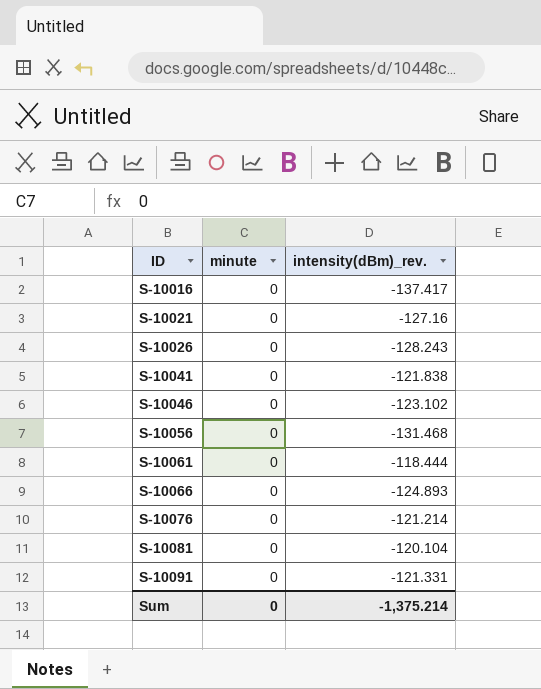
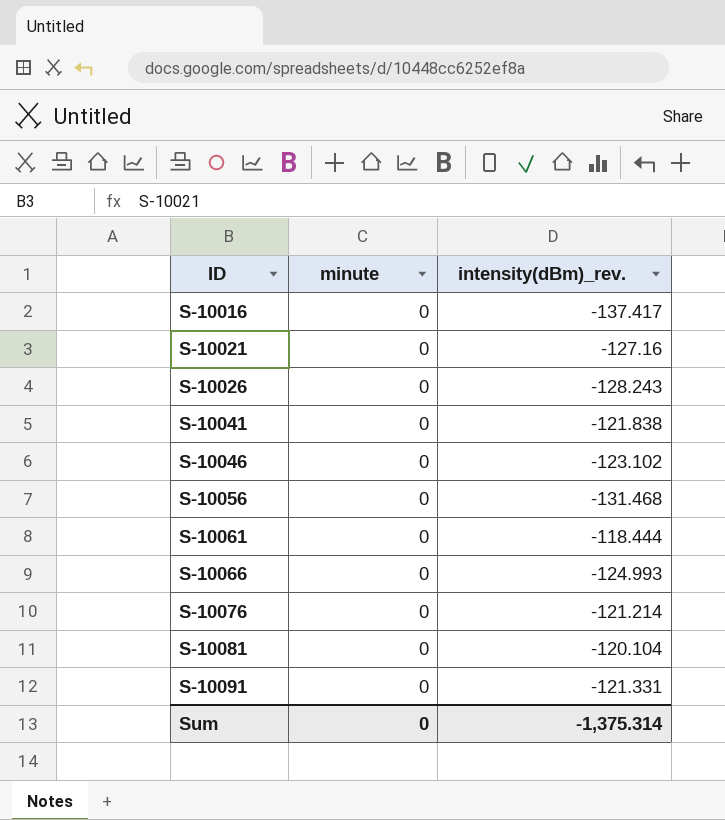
S-10066 | intensity(dBm)_rev.: -124.893 -> -124.993
Sum | intensity(dBm)_rev.: -1,375.214 -> -1,375.314

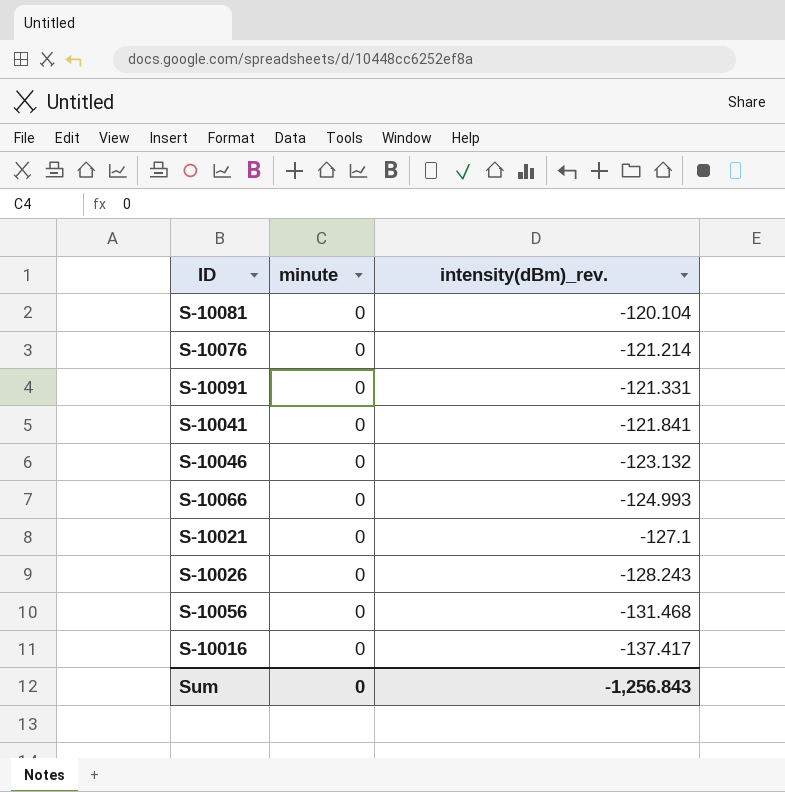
row order: ID ascending -> intensity(dBm)_rev. descending
row S-10061: 0 | -118.444 -> none
S-10041 | intensity(dBm)_rev.: -121.838 -> -121.841
S-10046 | intensity(dBm)_rev.: -123.102 -> -123.132
S-10021 | intensity(dBm)_rev.: -127.16 -> -127.1
Sum | intensity(dBm)_rev.: -1,375.314 -> -1,256.843

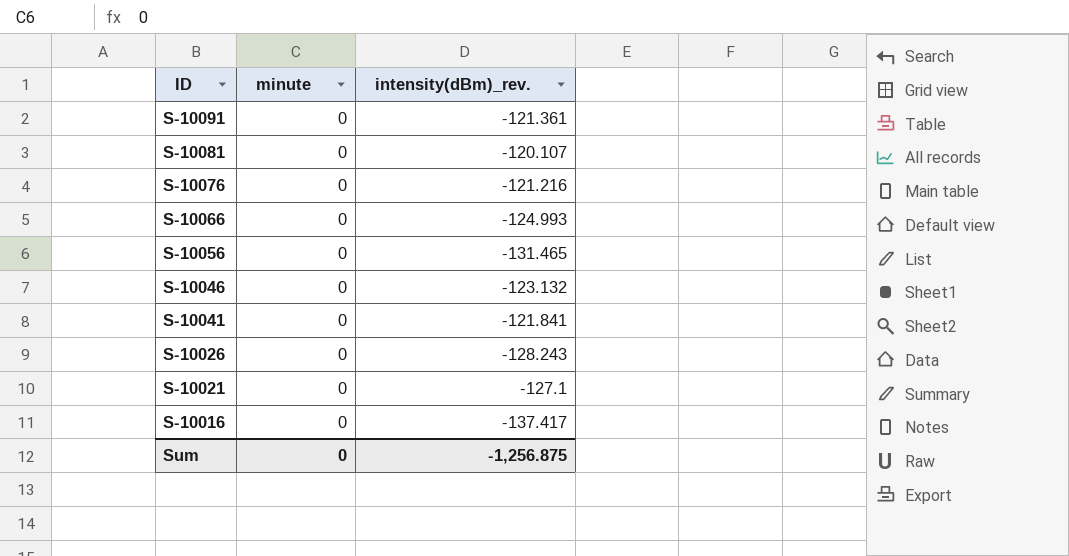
row order: intensity(dBm)_rev. descending -> ID descending
S-10091 | intensity(dBm)_rev.: -121.331 -> -121.361
S-10081 | intensity(dBm)_rev.: -120.104 -> -120.107
S-10076 | intensity(dBm)_rev.: -121.214 -> -121.216
S-10056 | intensity(dBm)_rev.: -131.468 -> -131.465
Sum | intensity(dBm)_rev.: -1,256.843 -> -1,256.875

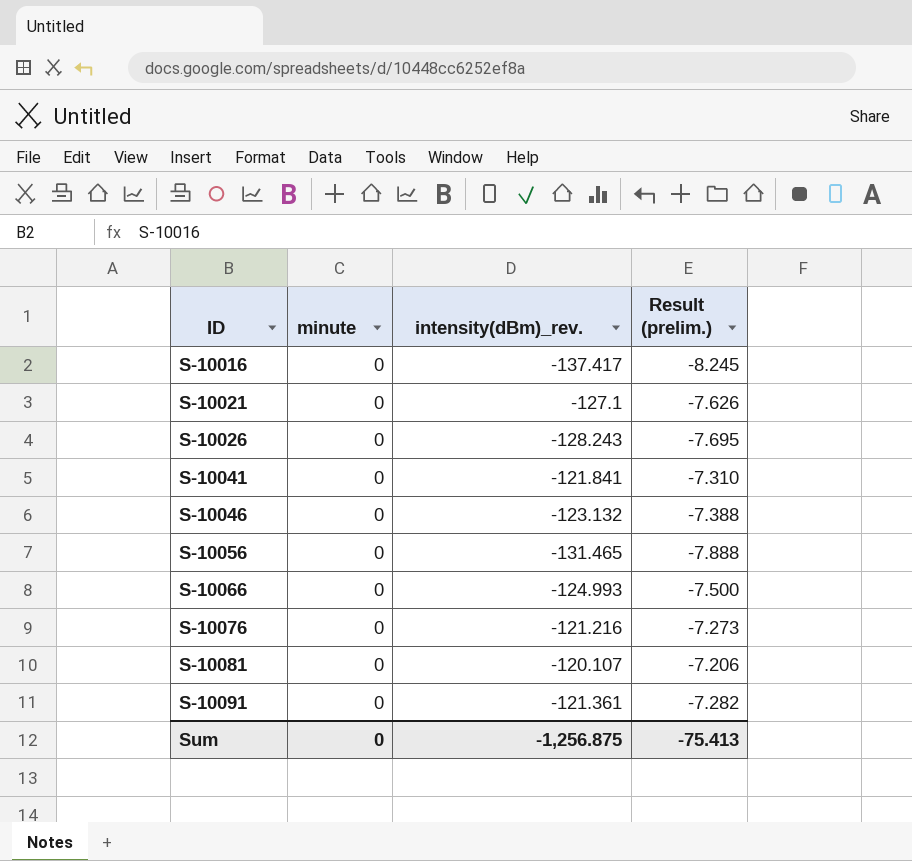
row order: ID descending -> ID ascending
column Result (prelim.) | formula: none -> [intensity(dBm)_rev.] * 0.06

